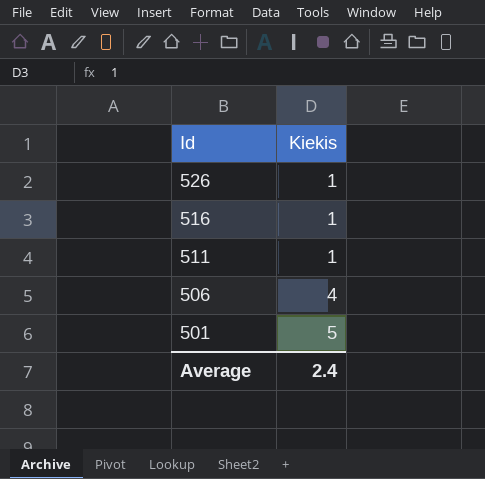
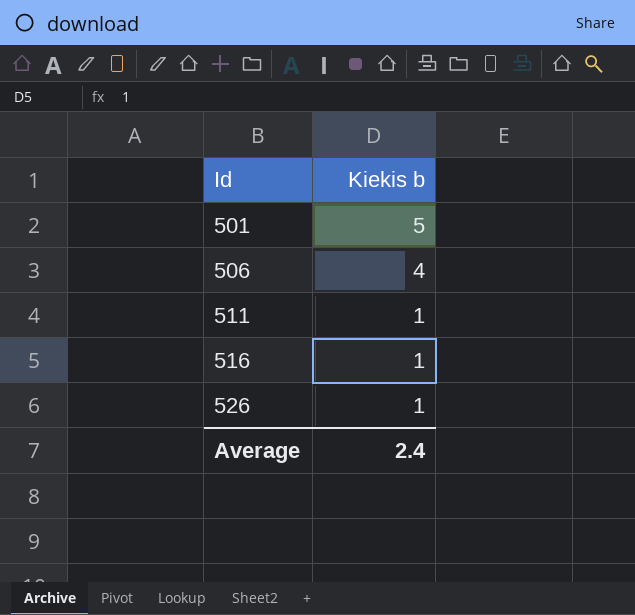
row order: Id descending -> Id ascending
column name: Kiekis -> Kiekis b

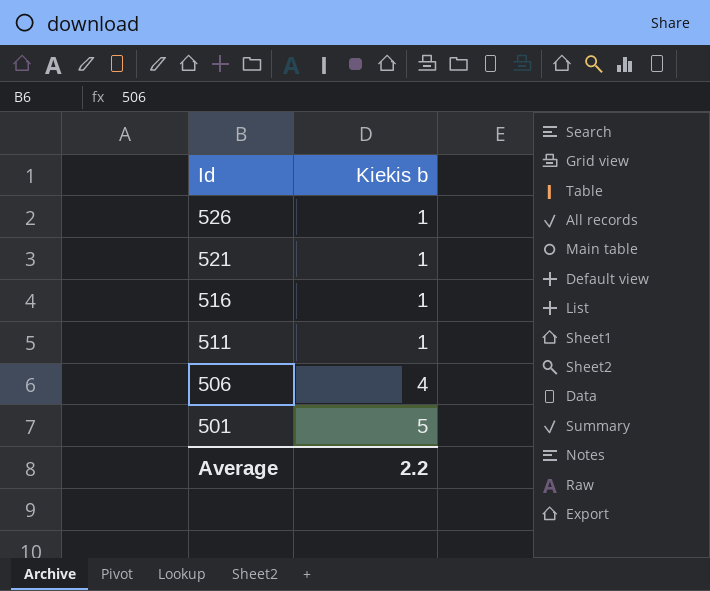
row order: Id ascending -> Id descending
row 521: none -> 1
Average | Kiekis b: 2.4 -> 2.2

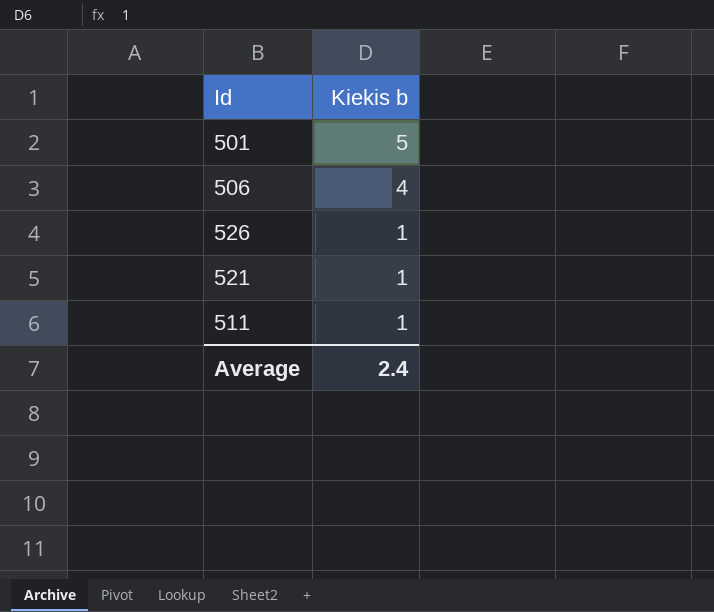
row order: Id descending -> Kiekis b descending
row 516: 1 -> none
Average | Kiekis b: 2.2 -> 2.4

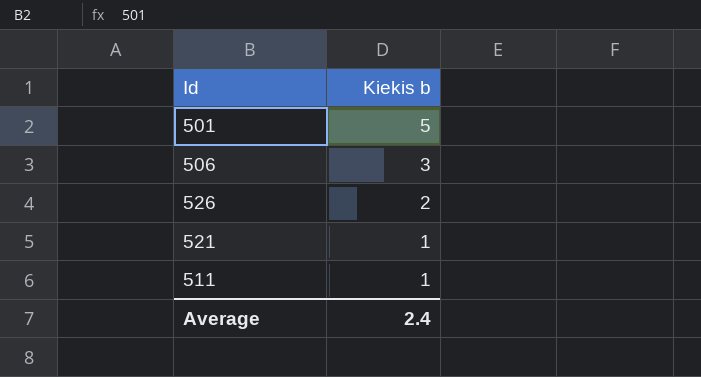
506 | Kiekis b: 4 -> 3
526 | Kiekis b: 1 -> 2

